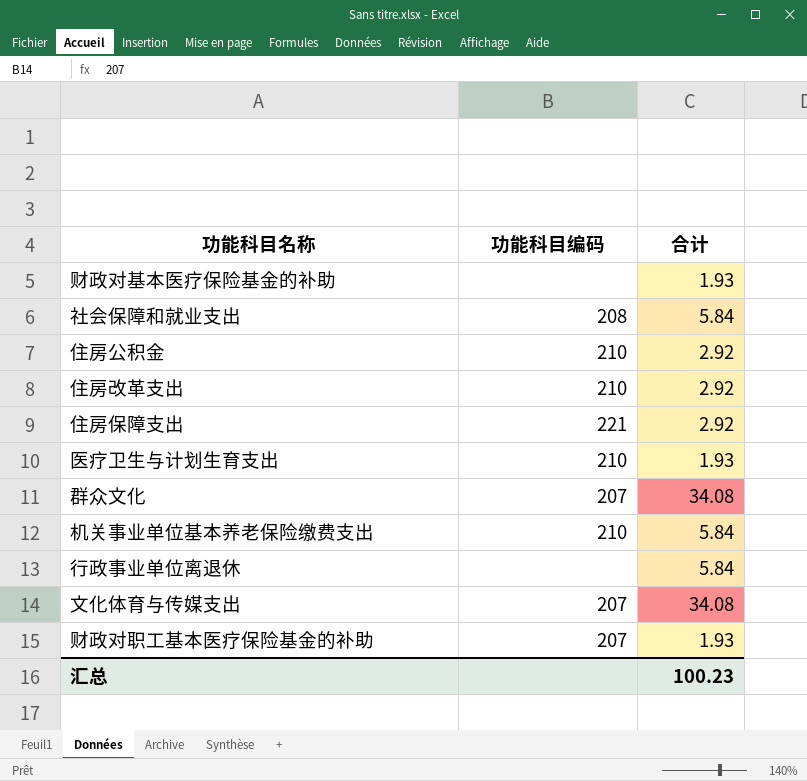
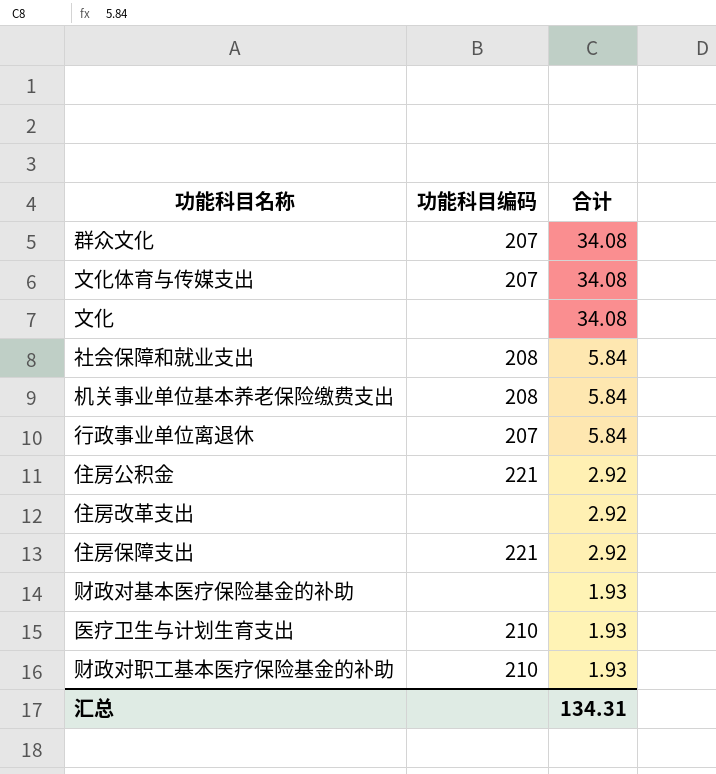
row order: none -> 合计 descending
row 文化: none -> none | 34.08
机关事业单位基本养老保险缴费支出 | 功能科目编码: 210 -> 208
行政事业单位离退休 | 功能科目编码: none -> 207
住房公积金 | 功能科目编码: 210 -> 221
住房改革支出 | 功能科目编码: 210 -> none
财政对职工基本医疗保险基金的补助 | 功能科目编码: 207 -> 210
汇总 | 合计: 100.23 -> 134.31

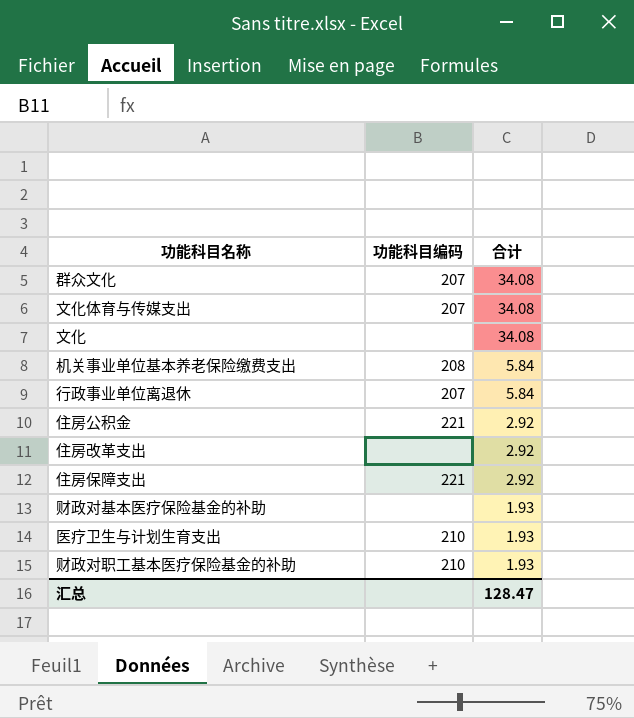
row 社会保障和就业支出: 208 | 5.84 -> none
汇总 | 合计: 134.31 -> 128.47

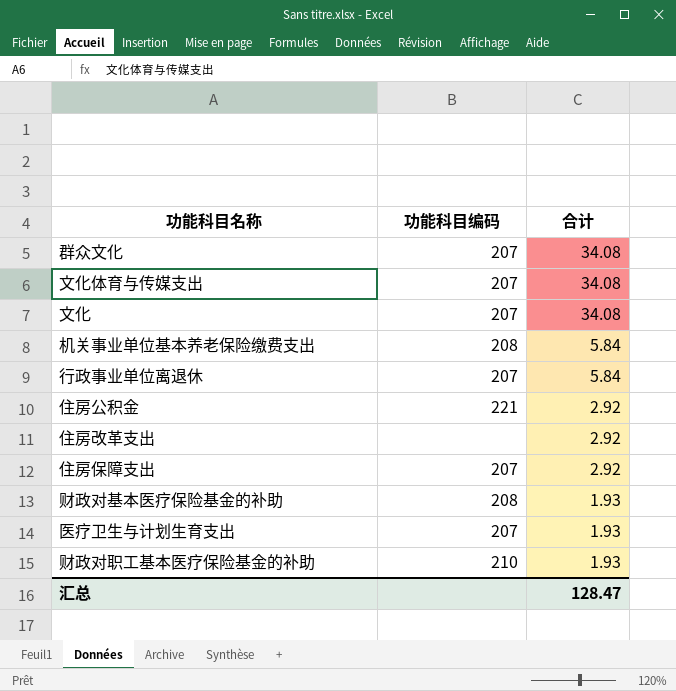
文化 | 功能科目编码: none -> 207
住房保障支出 | 功能科目编码: 221 -> 207
财政对基本医疗保险基金的补助 | 功能科目编码: none -> 208
医疗卫生与计划生育支出 | 功能科目编码: 210 -> 207

